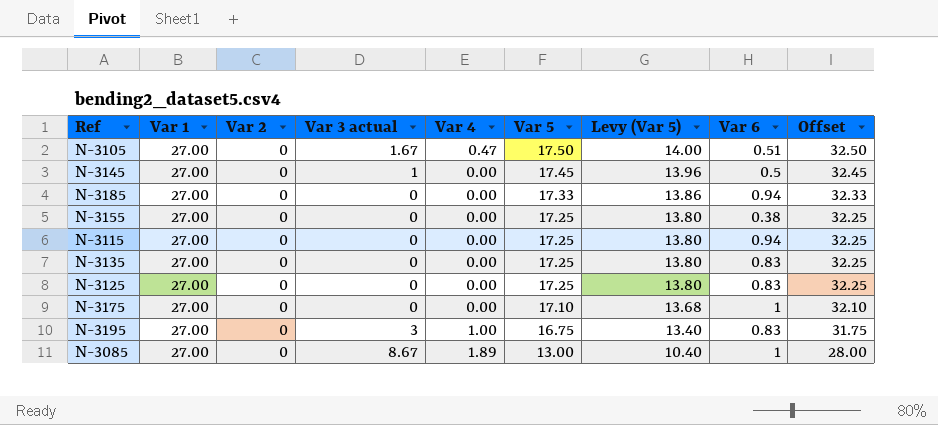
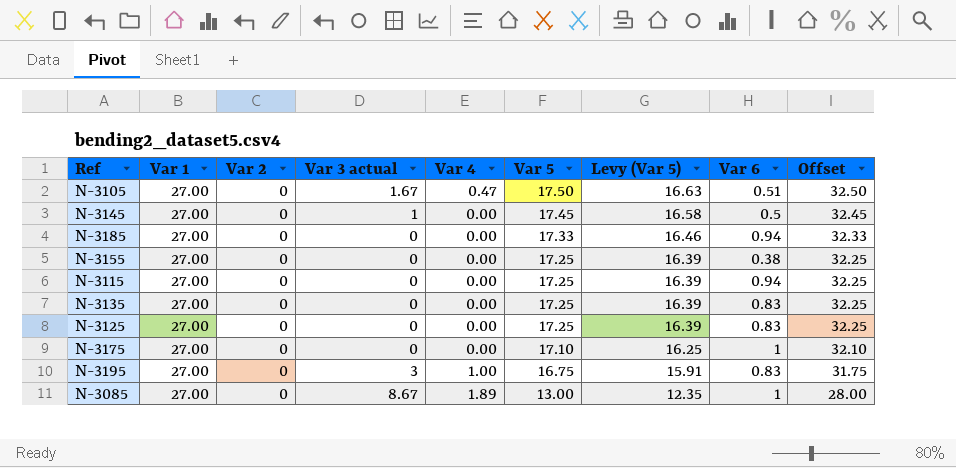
column Levy (Var 5) | formula: [Var 5] * 0.8 -> [Var 5] * 0.95

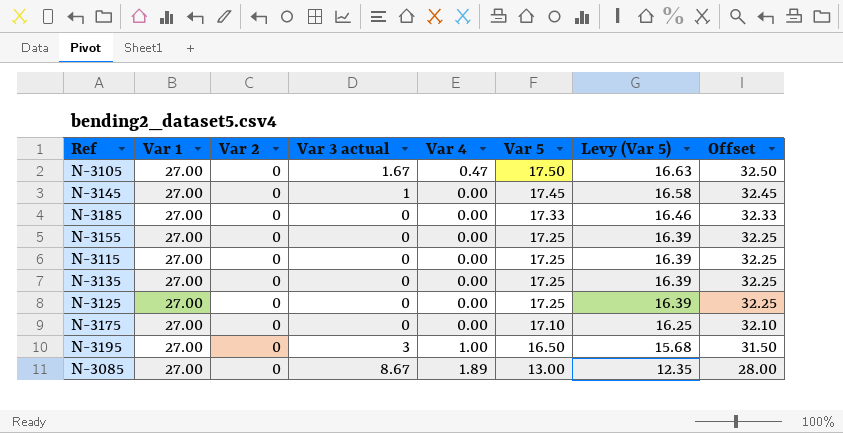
column Var 6 | position: 8 -> none
N-3195 | Var 5: 16.75 -> 16.50
N-3195 | Levy (Var 5): 15.91 -> 15.68
N-3195 | Offset: 31.75 -> 31.50

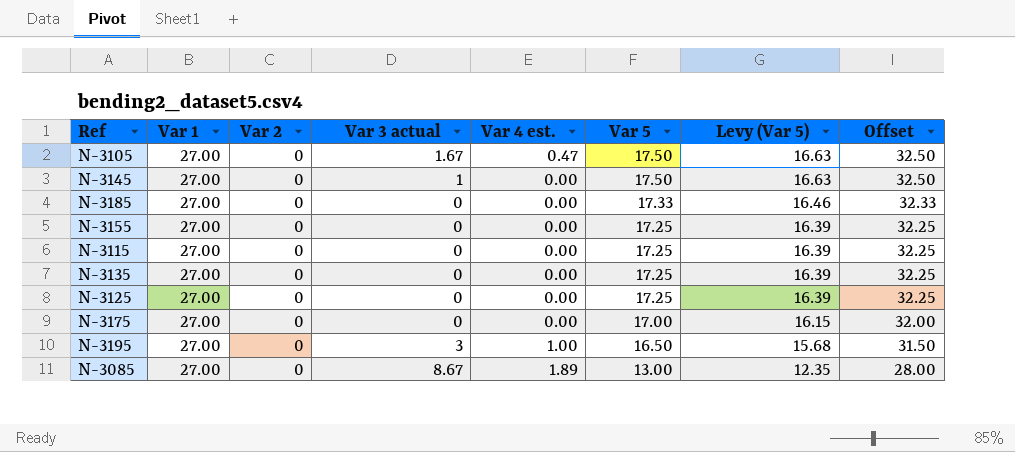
column name: Var 4 -> Var 4 est.
N-3145 | Var 5: 17.45 -> 17.50
N-3145 | Levy (Var 5): 16.58 -> 16.63
N-3145 | Offset: 32.45 -> 32.50
N-3175 | Var 5: 17.10 -> 17.00
N-3175 | Levy (Var 5): 16.25 -> 16.15
N-3175 | Offset: 32.10 -> 32.00

